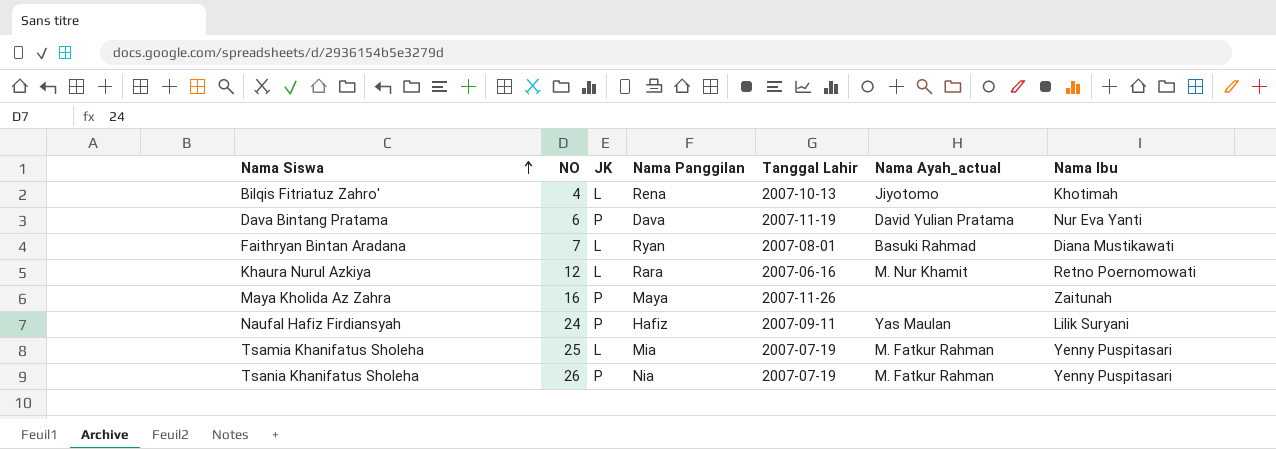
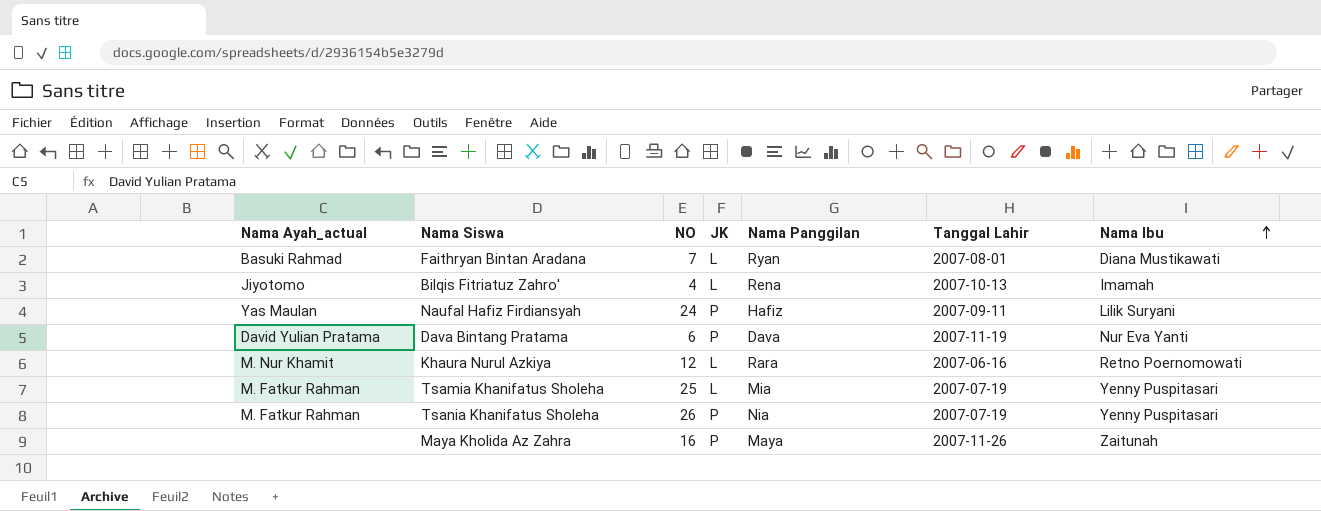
row order: Nama Siswa ascending -> Nama Ibu ascending
column Nama Ayah_actual | position: 6 -> 1
Bilqis Fitriatuz Zahro' | Nama Ibu: Khotimah -> Imamah

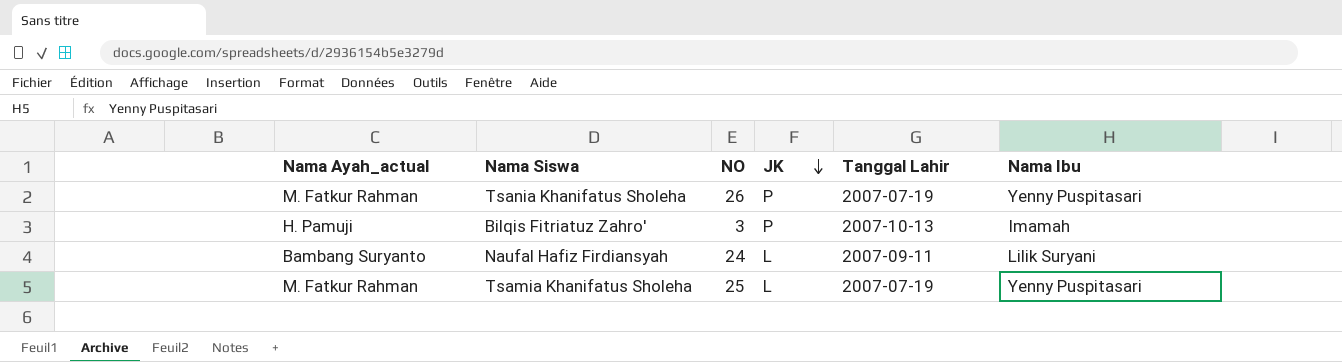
row order: Nama Ibu ascending -> JK descending
column Nama Panggilan | position: 5 -> none
row Faithryan Bintan Aradana: Basuki Rahmad | 7 | L | Ryan | 2007-08-01 | Diana Mustikawati -> none
row Dava Bintang Pratama: David Yulian Pratama | 6 | P | Dava | 2007-11-19 | Nur Eva Yanti -> none
row Khaura Nurul Azkiya: M. Nur Khamit | 12 | L | Rara | 2007-06-16 | Retno Poernomowati -> none
row Maya Kholida Az Zahra: none | 16 | P | Maya | 2007-11-26 | Zaitunah -> none
Bilqis Fitriatuz Zahro' | Nama Ayah_actual: Jiyotomo -> H. Pamuji
Bilqis Fitriatuz Zahro' | NO: 4 -> 3
Bilqis Fitriatuz Zahro' | JK: L -> P
Naufal Hafiz Firdiansyah | Nama Ayah_actual: Yas Maulan -> Bambang Suryanto
Naufal Hafiz Firdiansyah | JK: P -> L

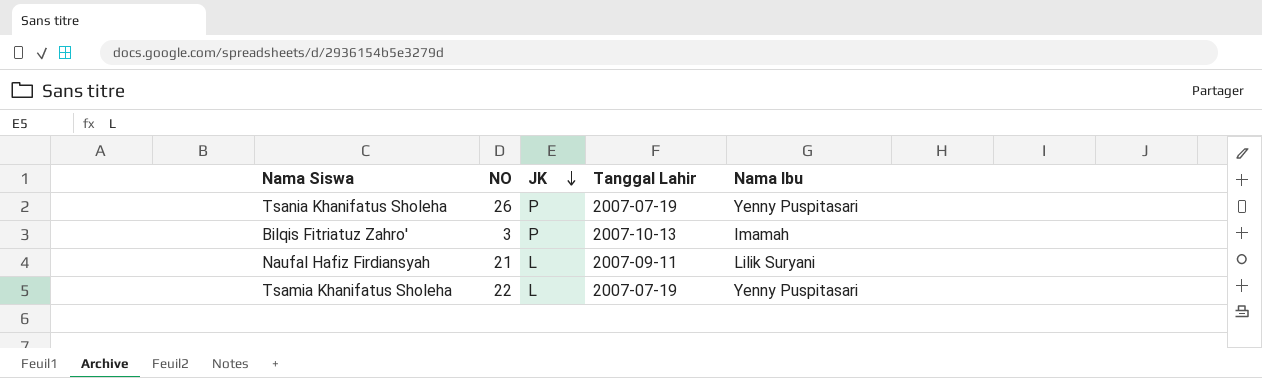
column Nama Ayah_actual | position: 1 -> none
Naufal Hafiz Firdiansyah | NO: 24 -> 21
Tsamia Khanifatus Sholeha | NO: 25 -> 22

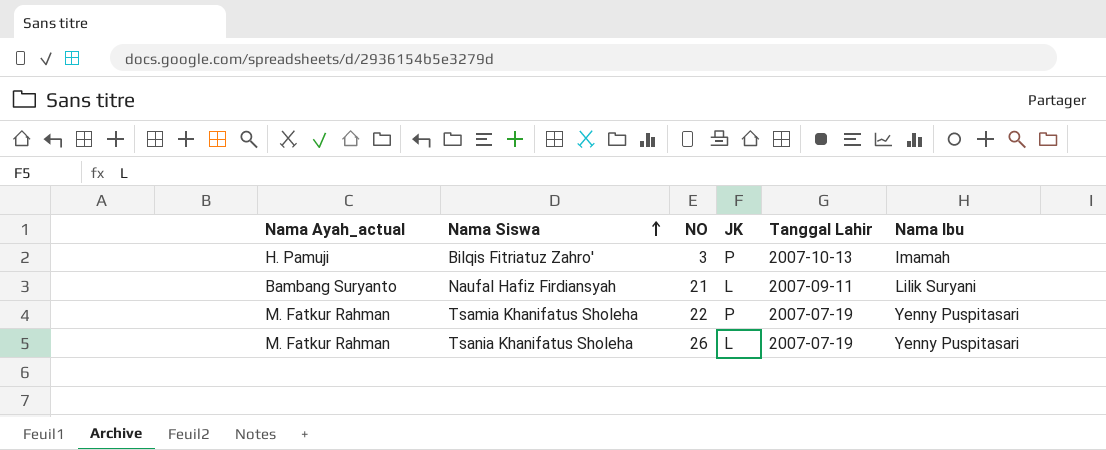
row order: JK descending -> Nama Siswa ascending
column Nama Ayah_actual | position: none -> 1
Tsamia Khanifatus Sholeha | JK: L -> P
Tsania Khanifatus Sholeha | JK: P -> L

